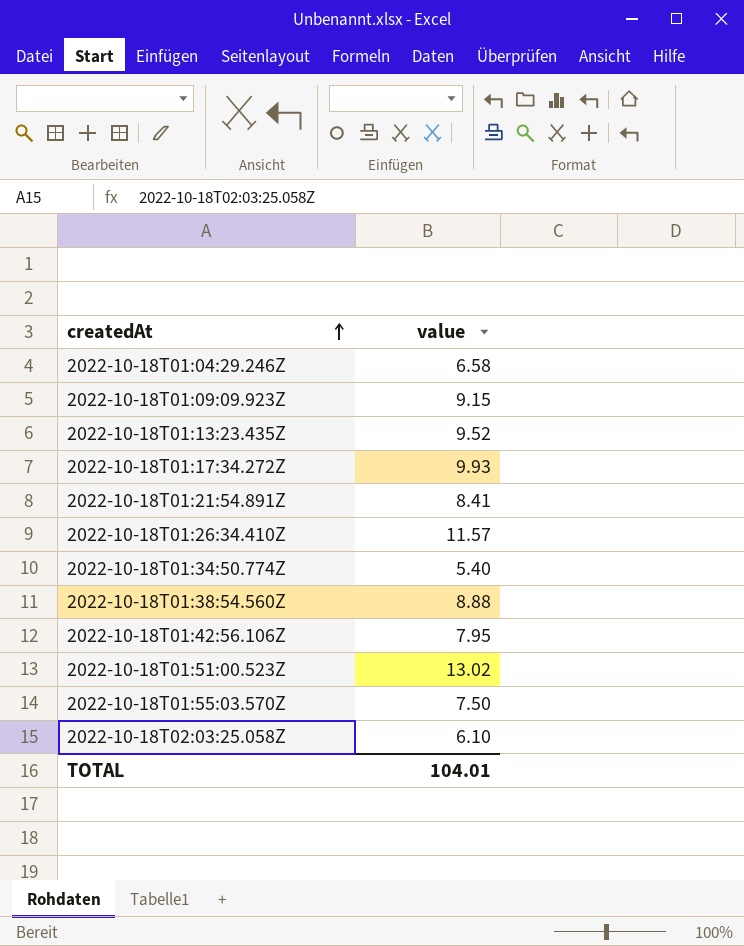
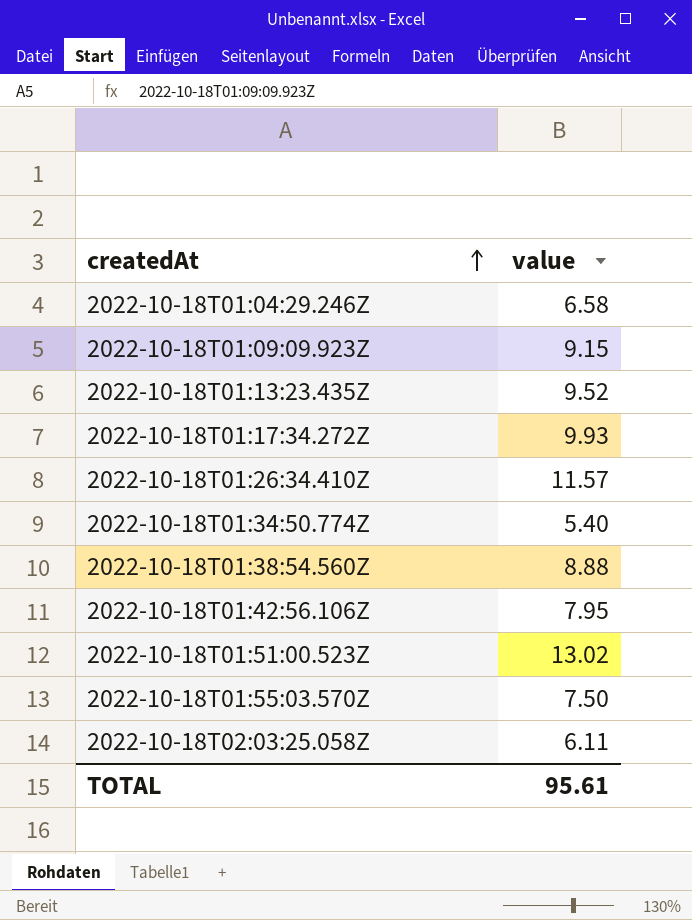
row 2022-10-18T01:21:54.891Z: 8.41 -> none
2022-10-18T02:03:25.058Z | value: 6.10 -> 6.11
TOTAL | value: 104.01 -> 95.61

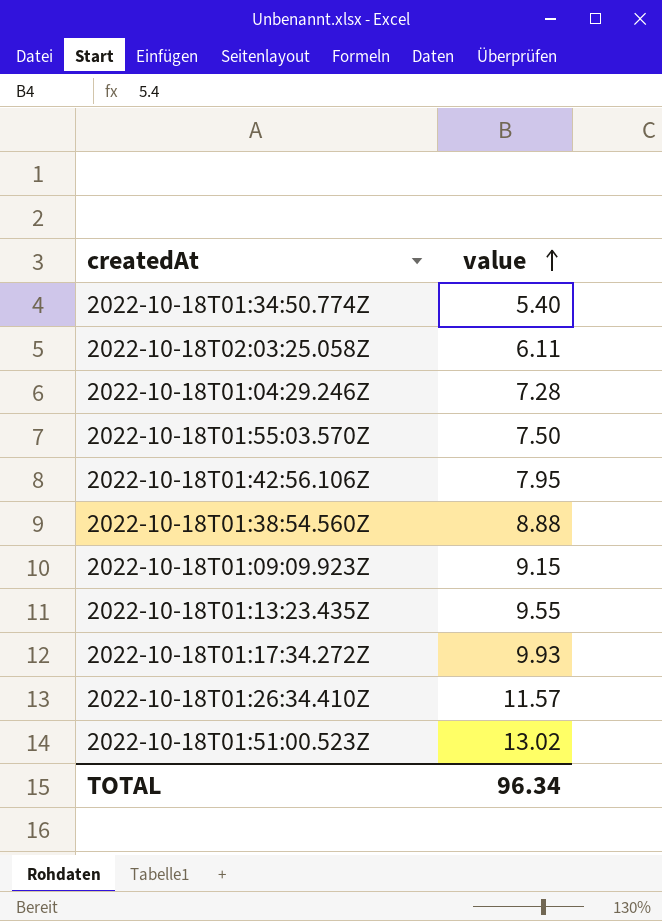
row order: createdAt ascending -> value ascending
2022-10-18T01:04:29.246Z | value: 6.58 -> 7.28
2022-10-18T01:13:23.435Z | value: 9.52 -> 9.55
TOTAL | value: 95.61 -> 96.34

